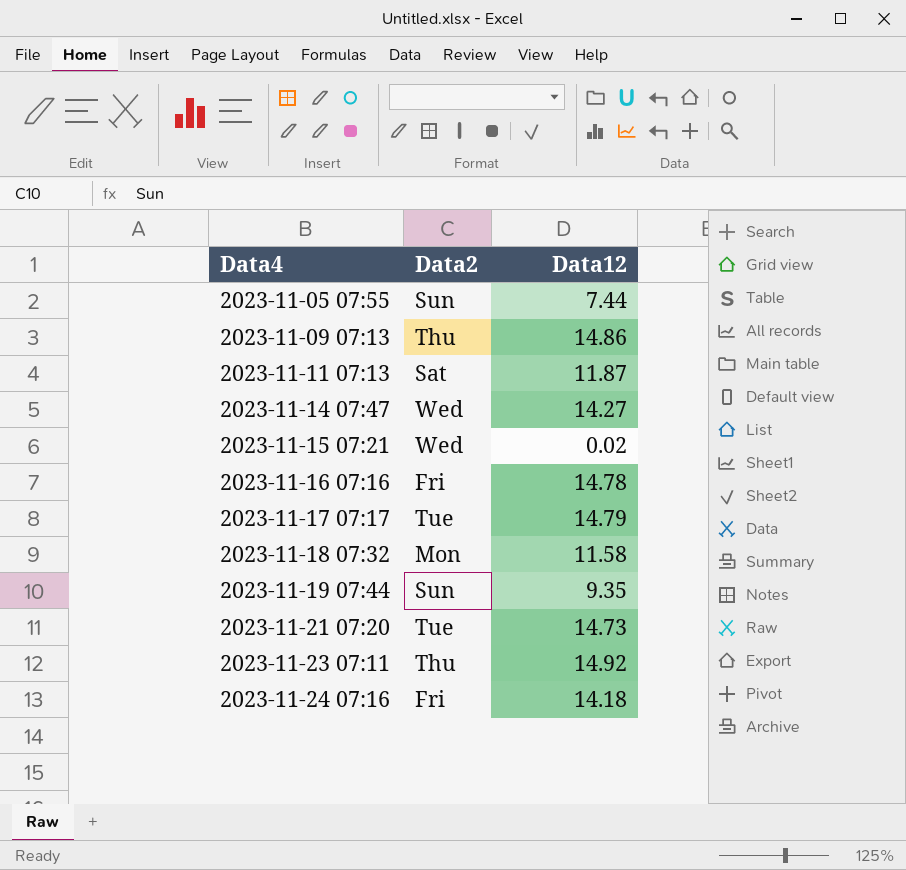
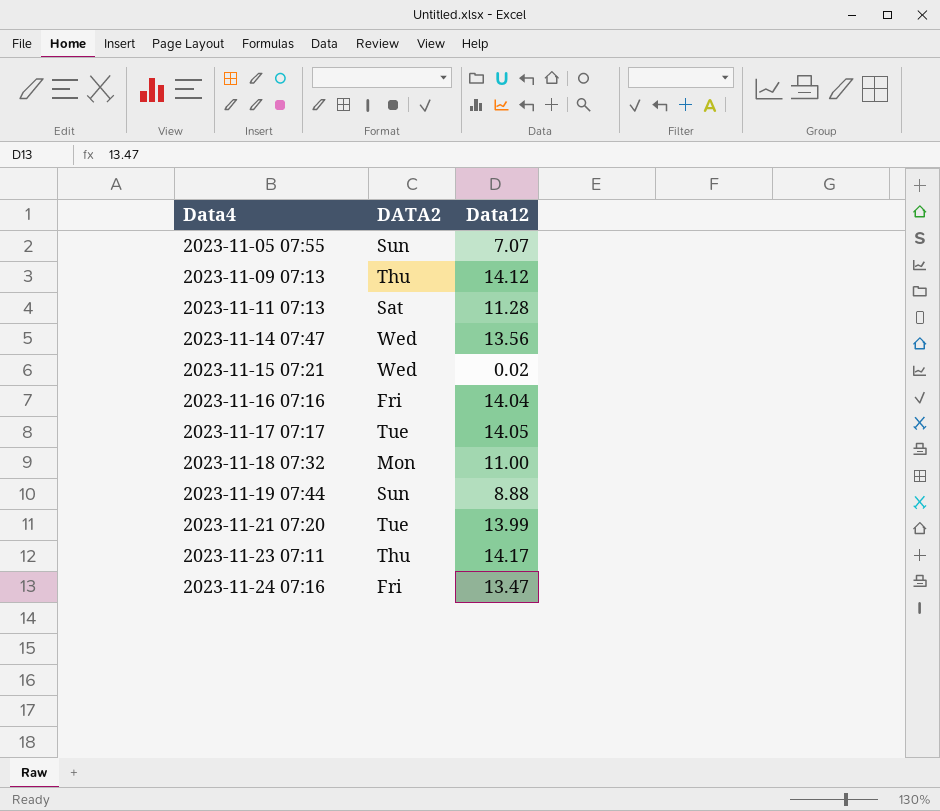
column name: Data2 -> DATA2
2023-11-05 07:55 | Data12: 7.44 -> 7.07
2023-11-09 07:13 | Data12: 14.86 -> 14.12
2023-11-11 07:13 | Data12: 11.87 -> 11.28
2023-11-14 07:47 | Data12: 14.27 -> 13.56
2023-11-16 07:16 | Data12: 14.78 -> 14.04
2023-11-17 07:17 | Data12: 14.79 -> 14.05
2023-11-18 07:32 | Data12: 11.58 -> 11.00
2023-11-19 07:44 | Data12: 9.35 -> 8.88
2023-11-21 07:20 | Data12: 14.73 -> 13.99
2023-11-23 07:11 | Data12: 14.92 -> 14.17
2023-11-24 07:16 | Data12: 14.18 -> 13.47

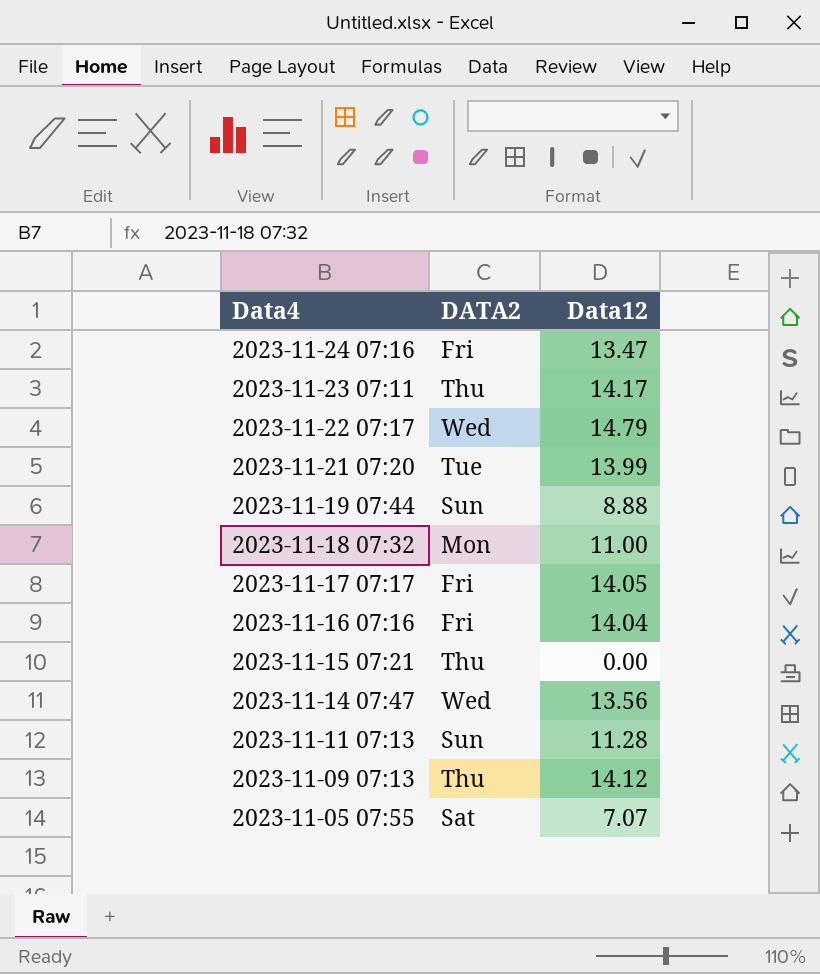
row order: Data4 ascending -> Data4 descending
row 2023-11-22 07:17: none -> Wed | 14.79
2023-11-17 07:17 | DATA2: Tue -> Fri
2023-11-15 07:21 | DATA2: Wed -> Thu
2023-11-15 07:21 | Data12: 0.02 -> 0.00
2023-11-11 07:13 | DATA2: Sat -> Sun
2023-11-05 07:55 | DATA2: Sun -> Sat

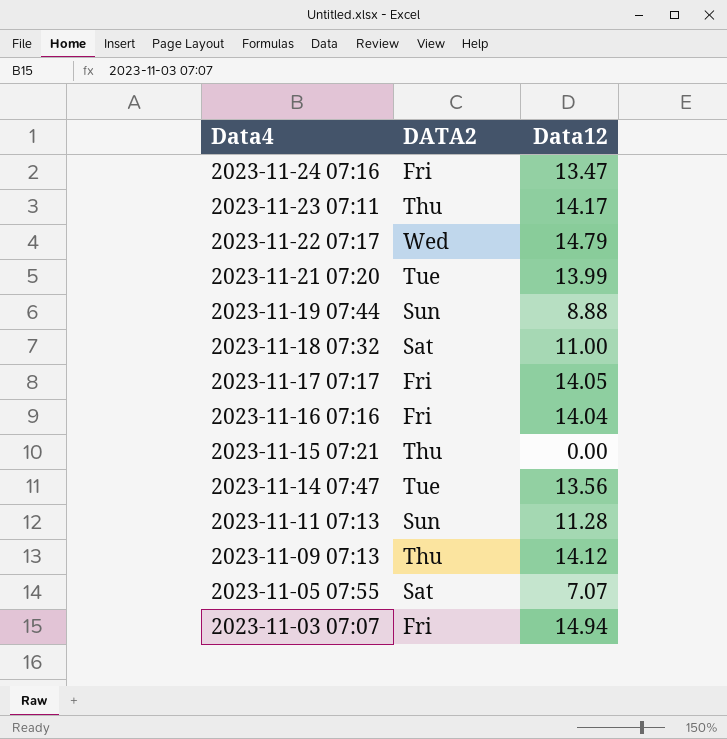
2023-11-18 07:32 | DATA2: Mon -> Sat
2023-11-14 07:47 | DATA2: Wed -> Tue
row 2023-11-03 07:07: none -> Fri | 14.94

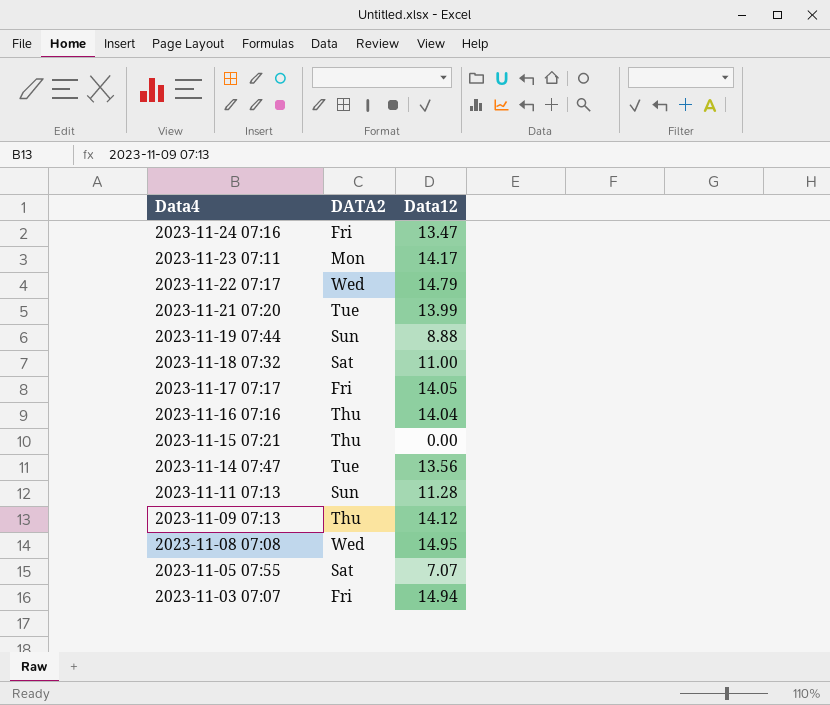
2023-11-23 07:11 | DATA2: Thu -> Mon
2023-11-16 07:16 | DATA2: Fri -> Thu
row 2023-11-08 07:08: none -> Wed | 14.95

